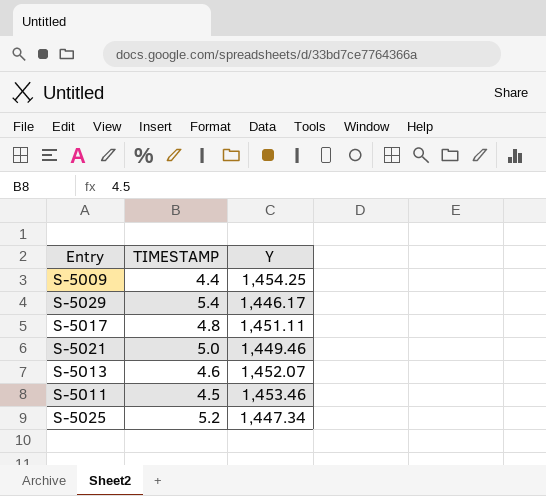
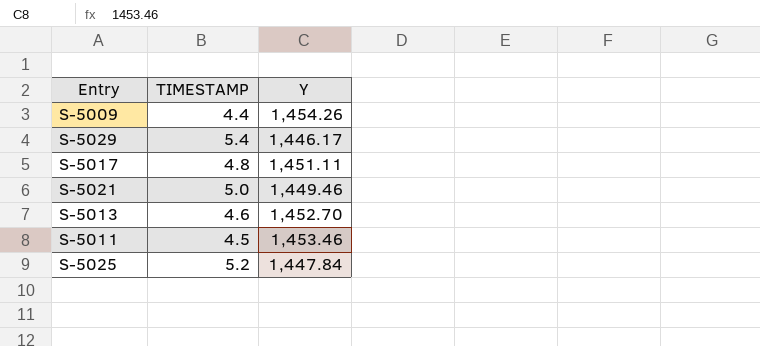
S-5009 | Y: 1,454.25 -> 1,454.26
S-5013 | Y: 1,452.07 -> 1,452.70
S-5025 | Y: 1,447.34 -> 1,447.84

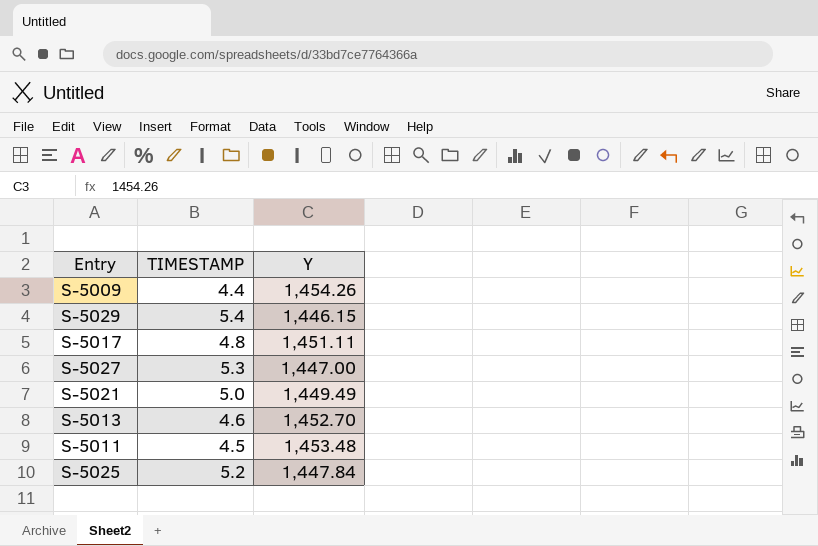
S-5029 | Y: 1,446.17 -> 1,446.15
row S-5027: none -> 5.3 | 1,447.00
S-5021 | Y: 1,449.46 -> 1,449.49
S-5011 | Y: 1,453.46 -> 1,453.48

